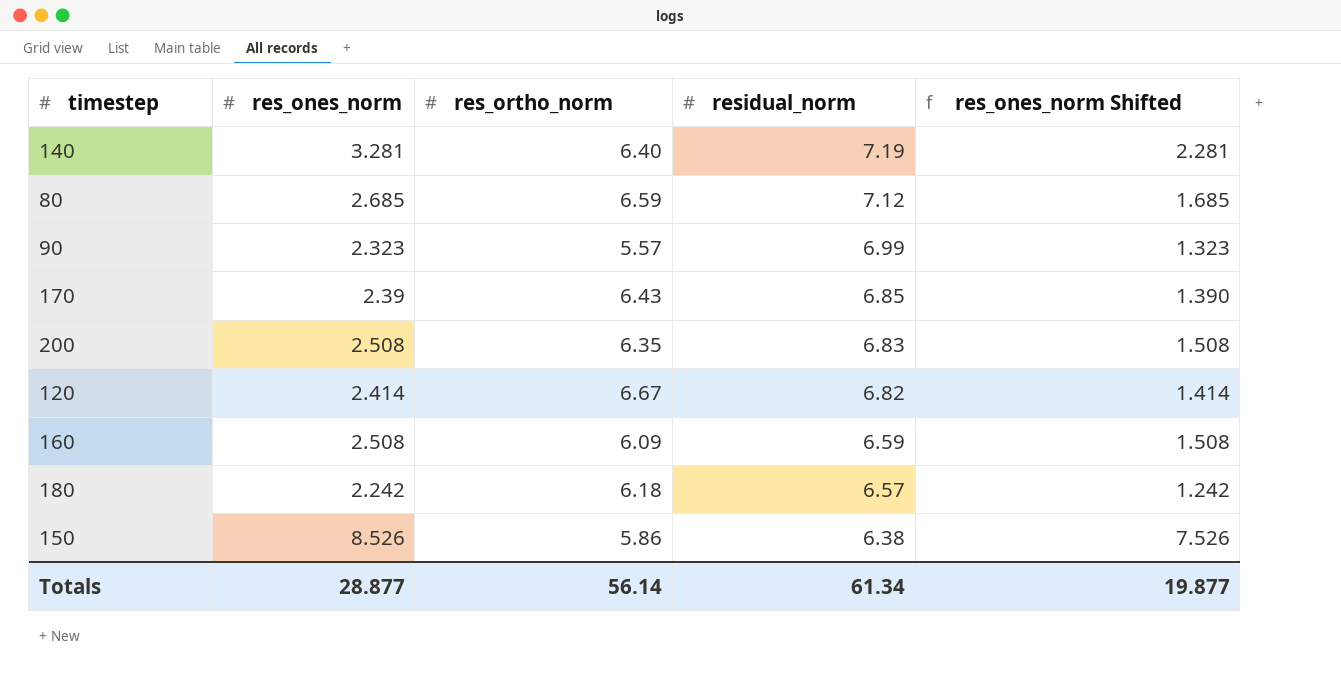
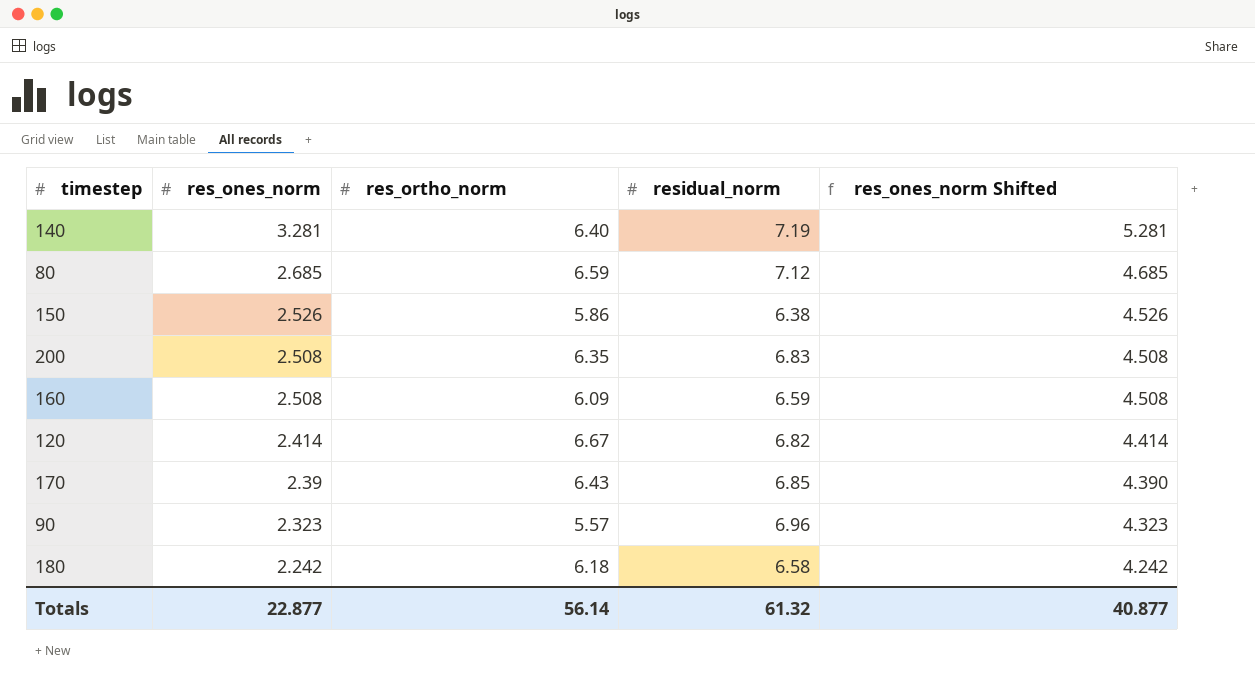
row order: residual_norm descending -> res_ones_norm descending
column res_ones_norm Shifted | formula: [res_ones_norm] - 1 -> [res_ones_norm] + 2
150 | res_ones_norm: 8.526 -> 2.526
90 | residual_norm: 6.99 -> 6.96
180 | residual_norm: 6.57 -> 6.58
Totals | res_ones_norm: 28.877 -> 22.877
Totals | residual_norm: 61.34 -> 61.32
Totals | res_ones_norm Shifted: 19.877 -> 40.877

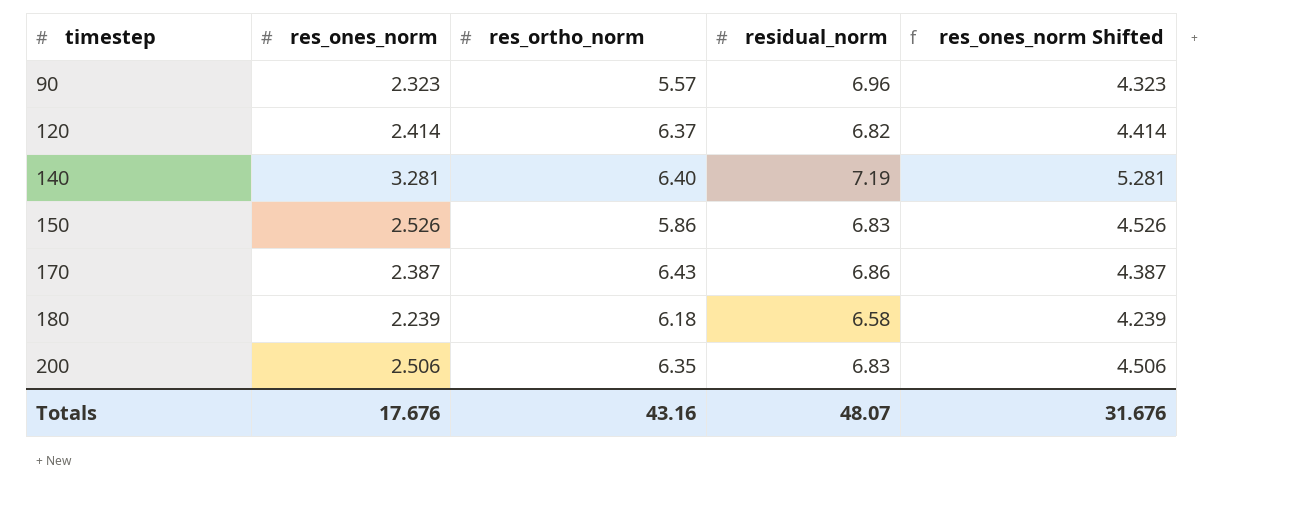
row order: res_ones_norm descending -> timestep ascending
row 80: 2.685 | 6.59 | 7.12 | 4.685 -> none
row 160: 2.508 | 6.09 | 6.59 | 4.508 -> none
120 | res_ortho_norm: 6.67 -> 6.37
150 | residual_norm: 6.38 -> 6.83
170 | res_ones_norm: 2.39 -> 2.387
170 | residual_norm: 6.85 -> 6.86
170 | res_ones_norm Shifted: 4.390 -> 4.387
180 | res_ones_norm: 2.242 -> 2.239
180 | res_ones_norm Shifted: 4.242 -> 4.239
200 | res_ones_norm: 2.508 -> 2.506
200 | res_ones_norm Shifted: 4.508 -> 4.506
Totals | res_ones_norm: 22.877 -> 17.676
Totals | res_ortho_norm: 56.14 -> 43.16
Totals | residual_norm: 61.32 -> 48.07
Totals | res_ones_norm Shifted: 40.877 -> 31.676

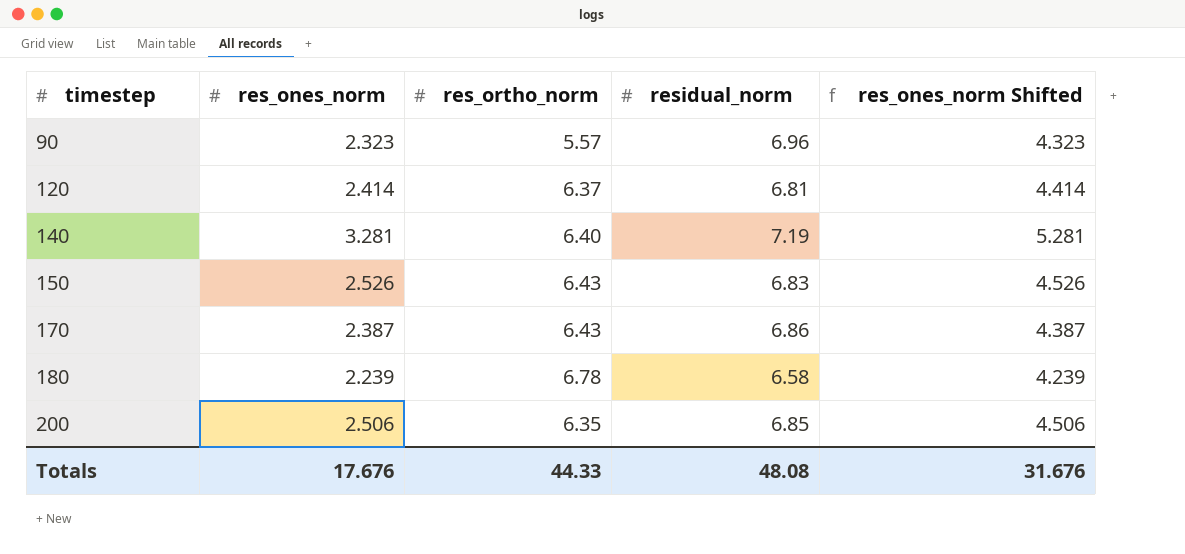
120 | residual_norm: 6.82 -> 6.81
150 | res_ortho_norm: 5.86 -> 6.43
180 | res_ortho_norm: 6.18 -> 6.78
200 | residual_norm: 6.83 -> 6.85
Totals | res_ortho_norm: 43.16 -> 44.33
Totals | residual_norm: 48.07 -> 48.08

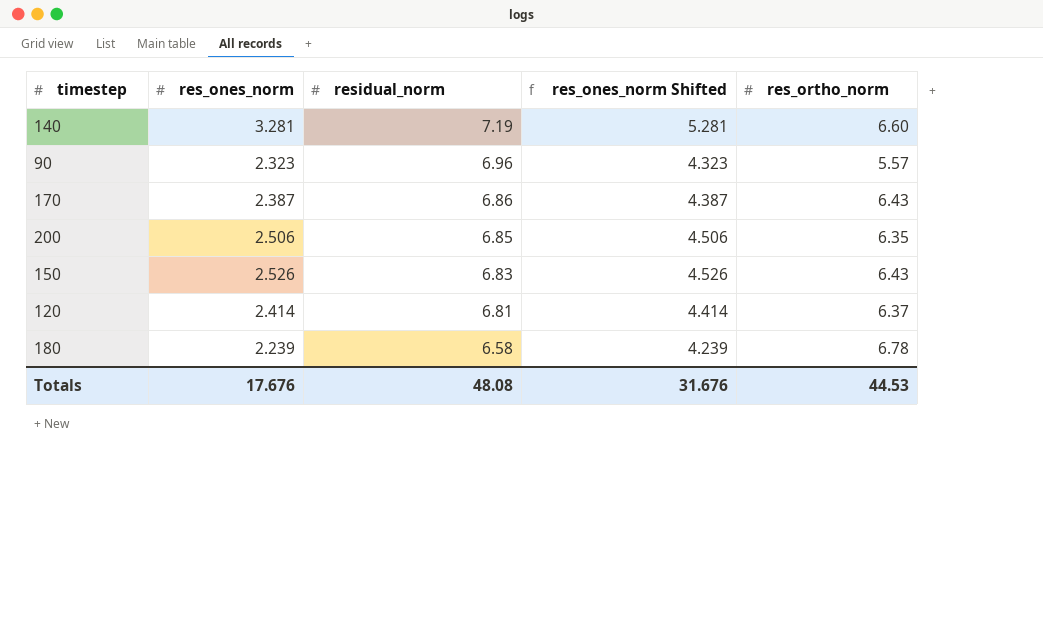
row order: timestep ascending -> residual_norm descending
column res_ortho_norm | position: 3 -> 5
140 | res_ortho_norm: 6.40 -> 6.60
Totals | res_ortho_norm: 44.33 -> 44.53

